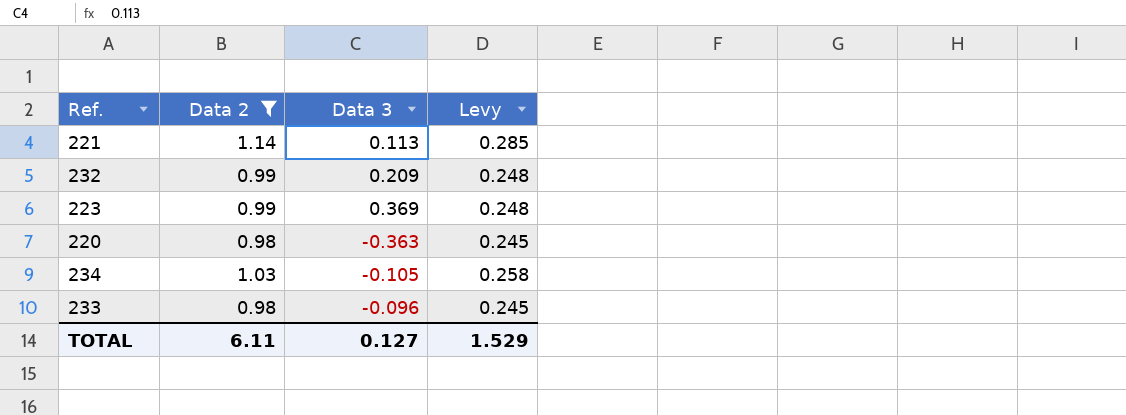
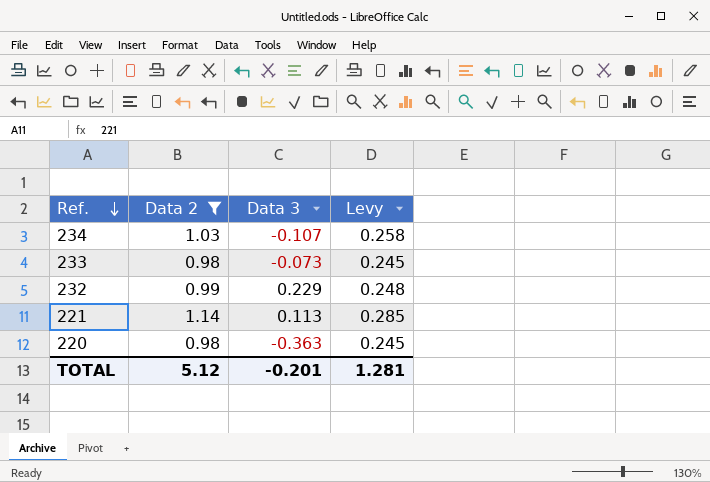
row order: none -> Ref. descending
row 223: 0.99 | 0.369 | 0.248 -> none
234 | Data 3: -0.105 -> -0.107
233 | Data 3: -0.096 -> -0.073
232 | Data 3: 0.209 -> 0.229
TOTAL | Data 2: 6.11 -> 5.12
TOTAL | Data 3: 0.127 -> -0.201
TOTAL | Levy: 1.529 -> 1.281

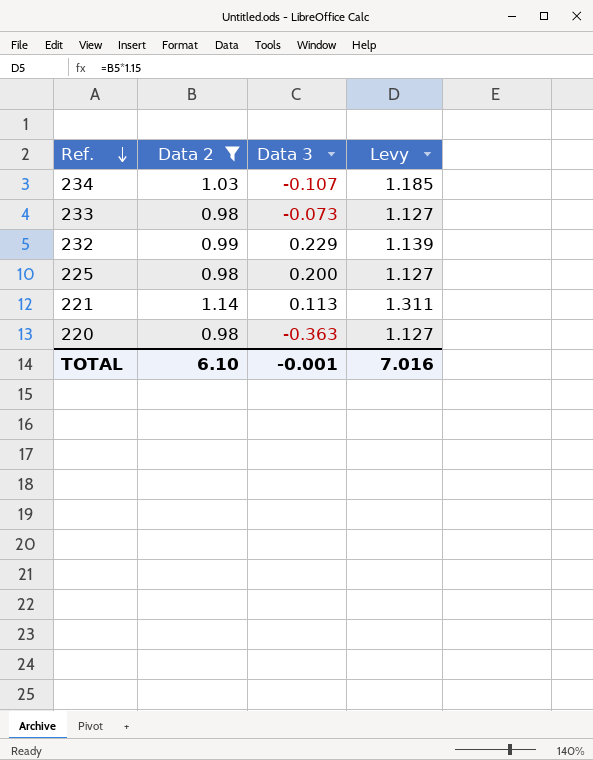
column Levy | formula: [Data 2] * 0.25 -> [Data 2] * 1.15
row 225: none -> 0.98 | 0.200 | 1.127
TOTAL | Data 2: 5.12 -> 6.10
TOTAL | Data 3: -0.201 -> -0.001
TOTAL | Levy: 1.281 -> 7.016

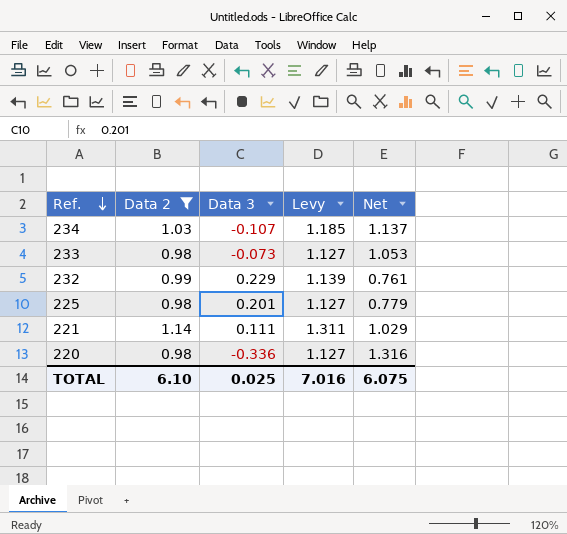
column Net | formula: none -> [Data 2] - [Data 3]
225 | Data 3: 0.200 -> 0.201
221 | Data 3: 0.113 -> 0.111
220 | Data 3: -0.363 -> -0.336
TOTAL | Data 3: -0.001 -> 0.025

